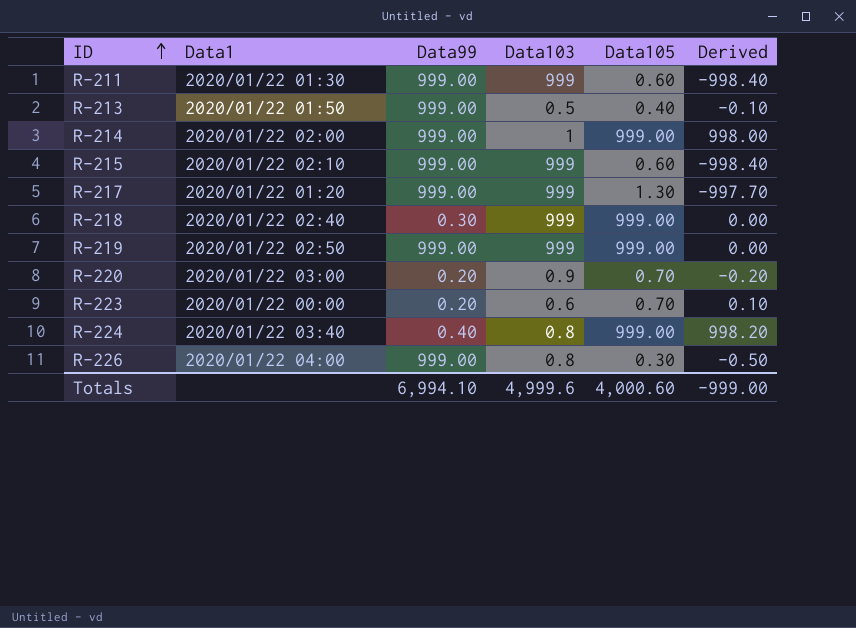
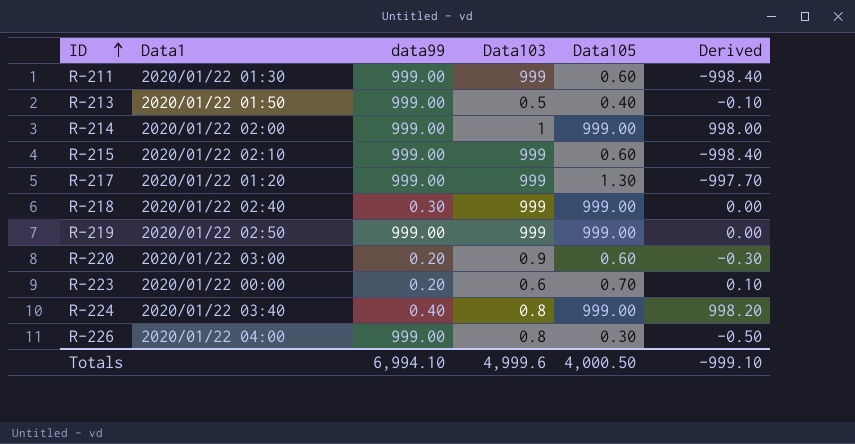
column name: Data99 -> data99
R-220 | Data105: 0.70 -> 0.60
R-220 | Derived: -0.20 -> -0.30
Totals | Data105: 4,000.60 -> 4,000.50
Totals | Derived: -999.00 -> -999.10

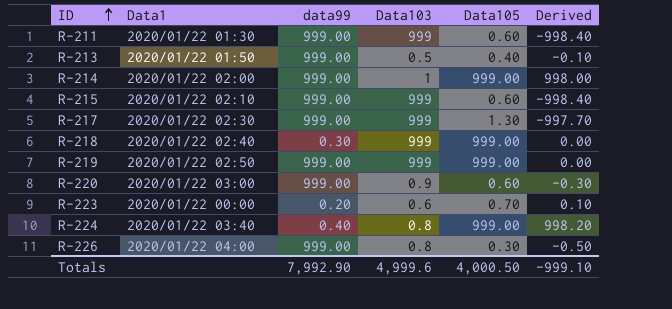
R-217 | Data1: 2020/01/22 01:20 -> 2020/01/22 02:30
R-220 | data99: 0.20 -> 999.00
Totals | data99: 6,994.10 -> 7,992.90

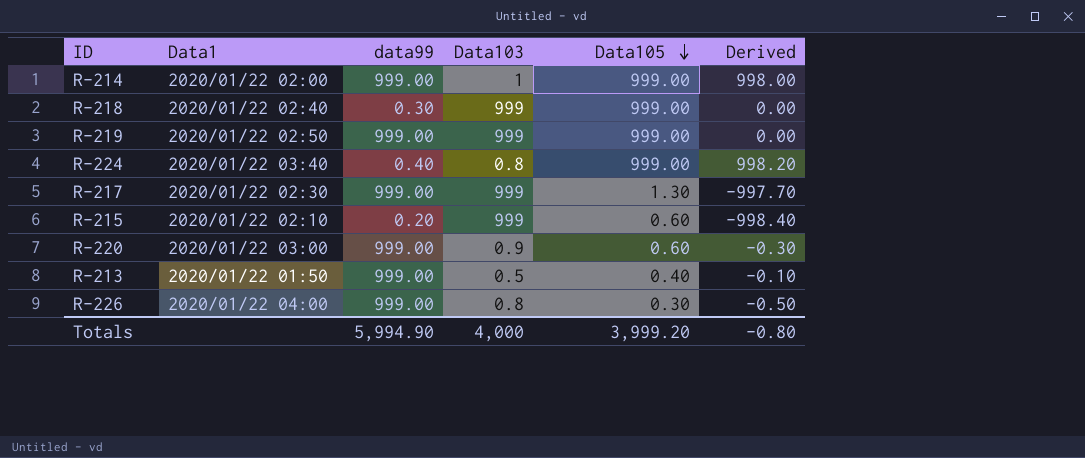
row order: ID ascending -> Data105 descending
row R-211: 2020/01/22 01:30 | 999.00 | 999 | 0.60 | -998.40 -> none
row R-223: 2020/01/22 00:00 | 0.20 | 0.6 | 0.70 | 0.10 -> none
R-215 | data99: 999.00 -> 0.20
Totals | data99: 7,992.90 -> 5,994.90
Totals | Data103: 4,999.6 -> 4,000
Totals | Data105: 4,000.50 -> 3,999.20
Totals | Derived: -999.10 -> -0.80

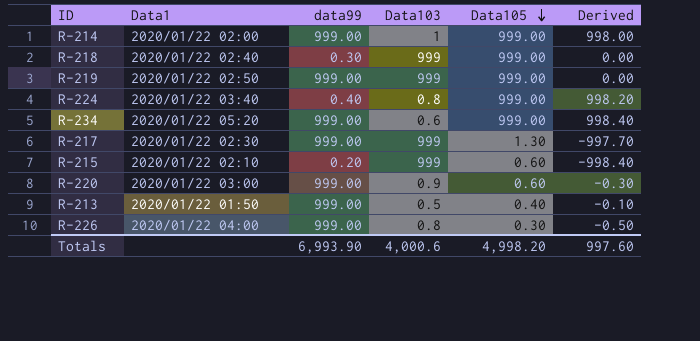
row R-234: none -> 2020/01/22 05:20 | 999.00 | 0.6 | 999.00 | 998.40
Totals | data99: 5,994.90 -> 6,993.90
Totals | Data103: 4,000 -> 4,000.6
Totals | Data105: 3,999.20 -> 4,998.20
Totals | Derived: -0.80 -> 997.60

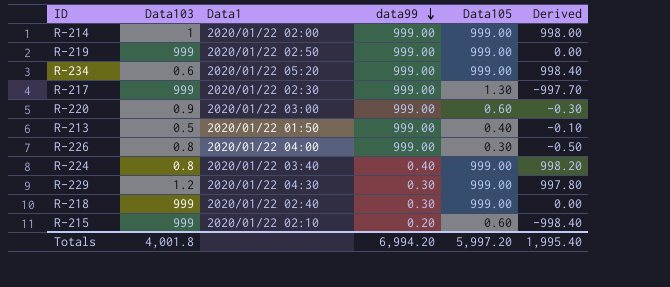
row order: Data105 descending -> data99 descending
column Data103 | position: 4 -> 2
row R-229: none -> 1.2 | 2020/01/22 04:30 | 0.30 | 999.00 | 997.80
Totals | Data103: 4,000.6 -> 4,001.8
Totals | data99: 6,993.90 -> 6,994.20
Totals | Data105: 4,998.20 -> 5,997.20
Totals | Derived: 997.60 -> 1,995.40

